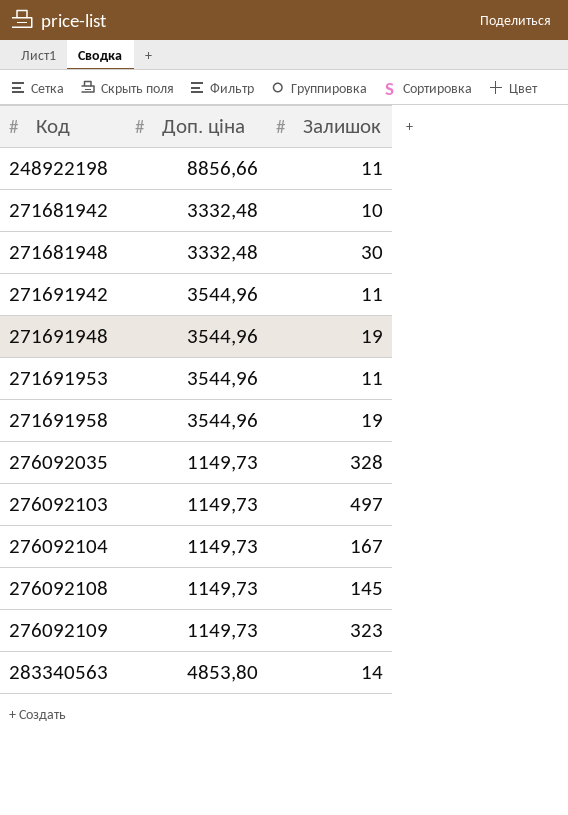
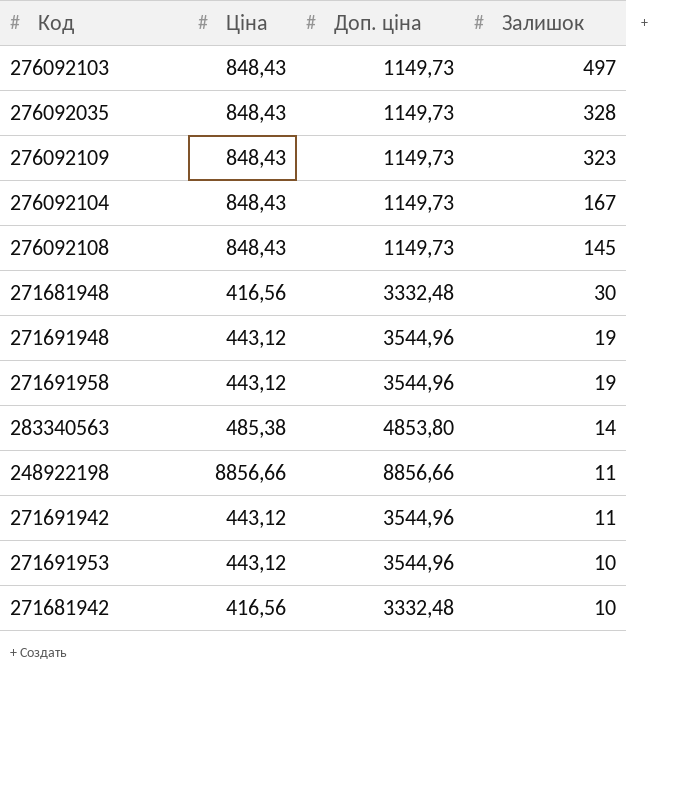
row order: Код ascending -> Залишок descending
column Ціна | position: none -> 2
271691953 | Залишок: 11 -> 10

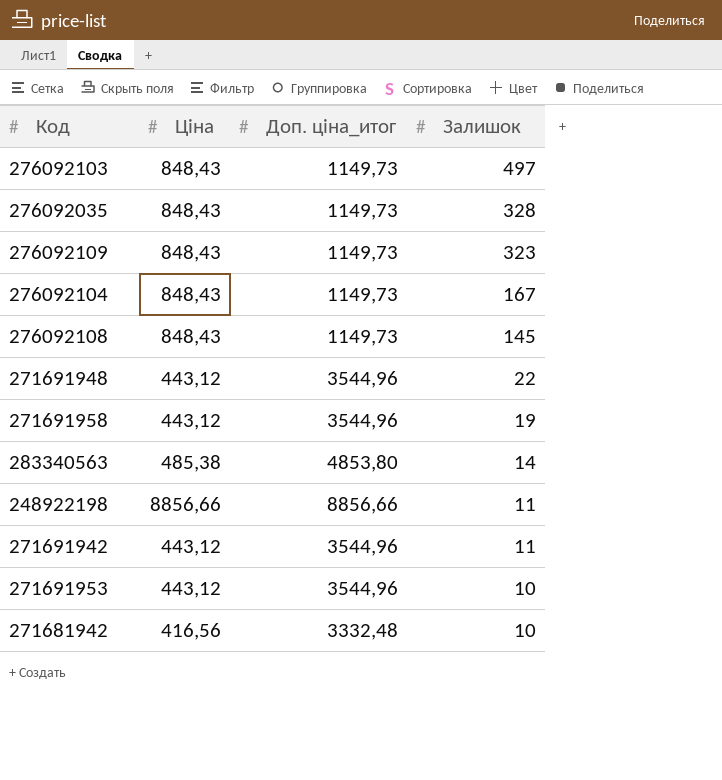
column name: Доп. ціна -> Доп. ціна_итог
row 271681948: 416,56 | 3332,48 | 30 -> none
271691948 | Залишок: 19 -> 22

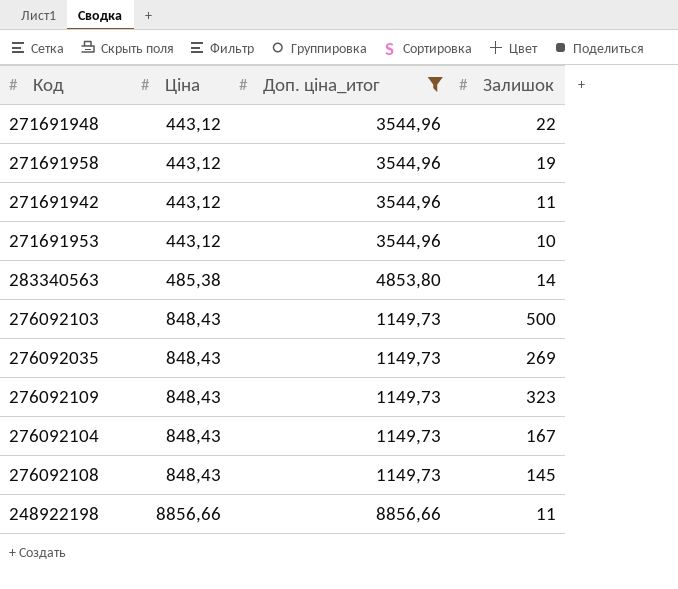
filter: none -> Доп. ціна_итог != 3332,48
row order: Залишок descending -> Ціна ascending
276092103 | Залишок: 497 -> 500
276092035 | Залишок: 328 -> 269

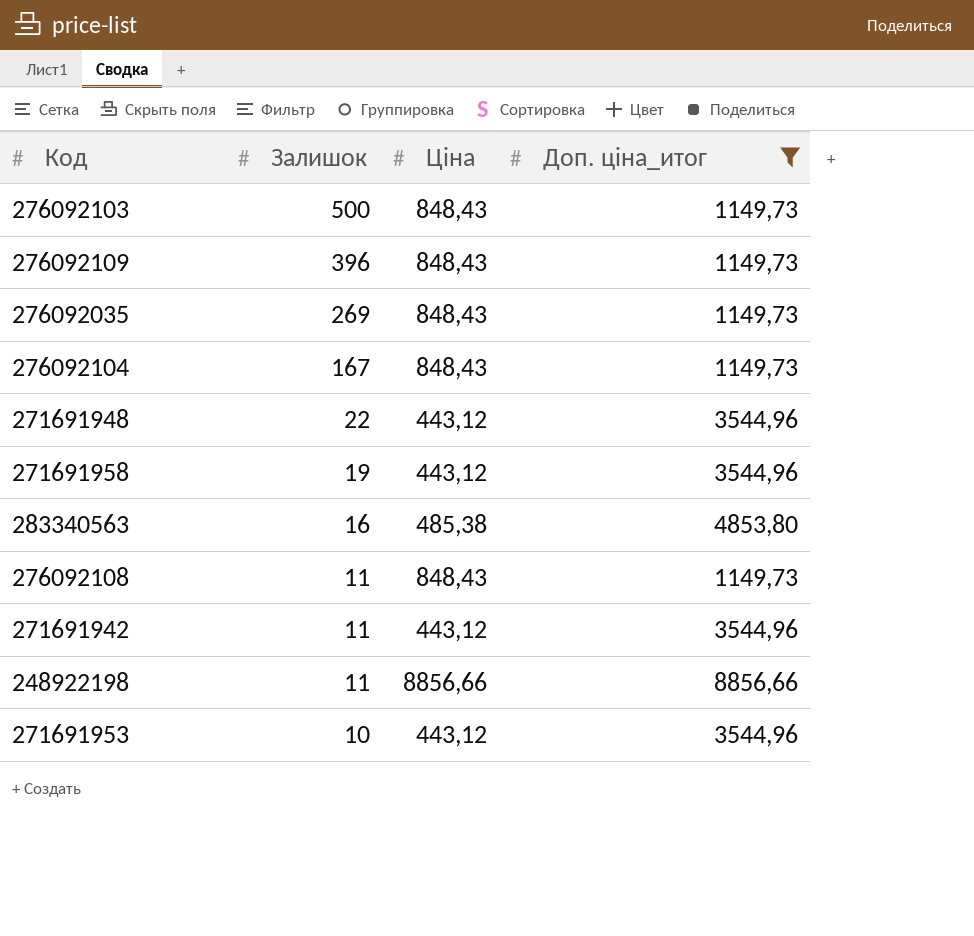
row order: Ціна ascending -> Залишок descending
column Залишок | position: 4 -> 2
276092109 | Залишок: 323 -> 396
283340563 | Залишок: 14 -> 16
276092108 | Залишок: 145 -> 11

